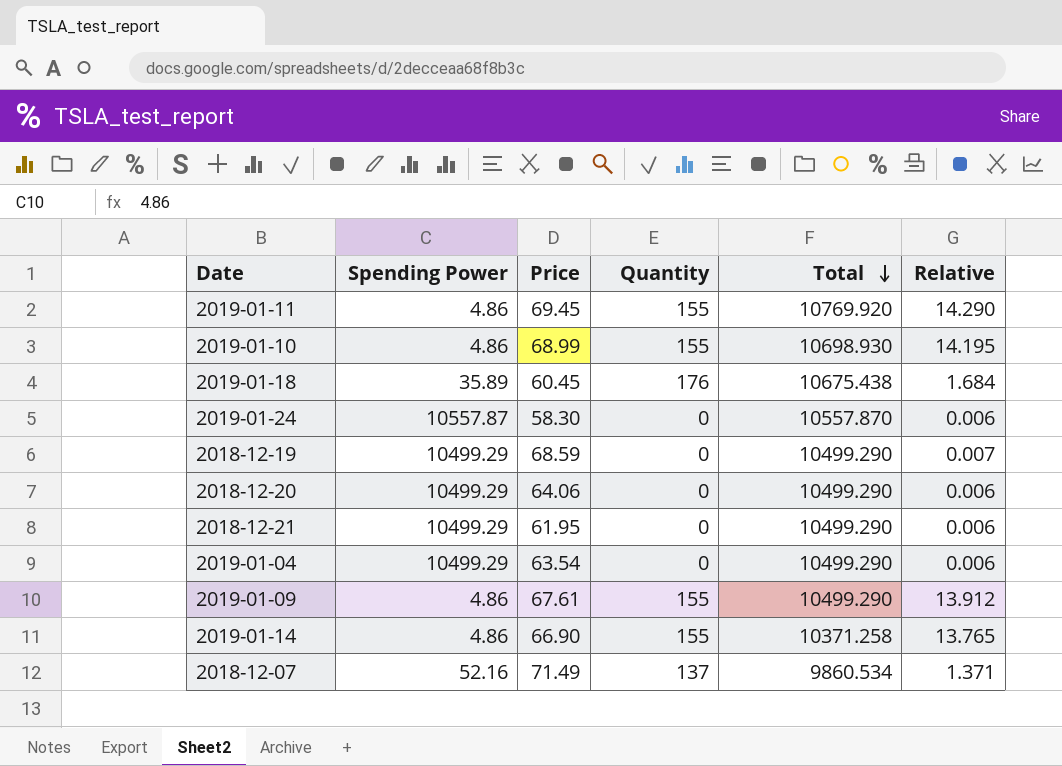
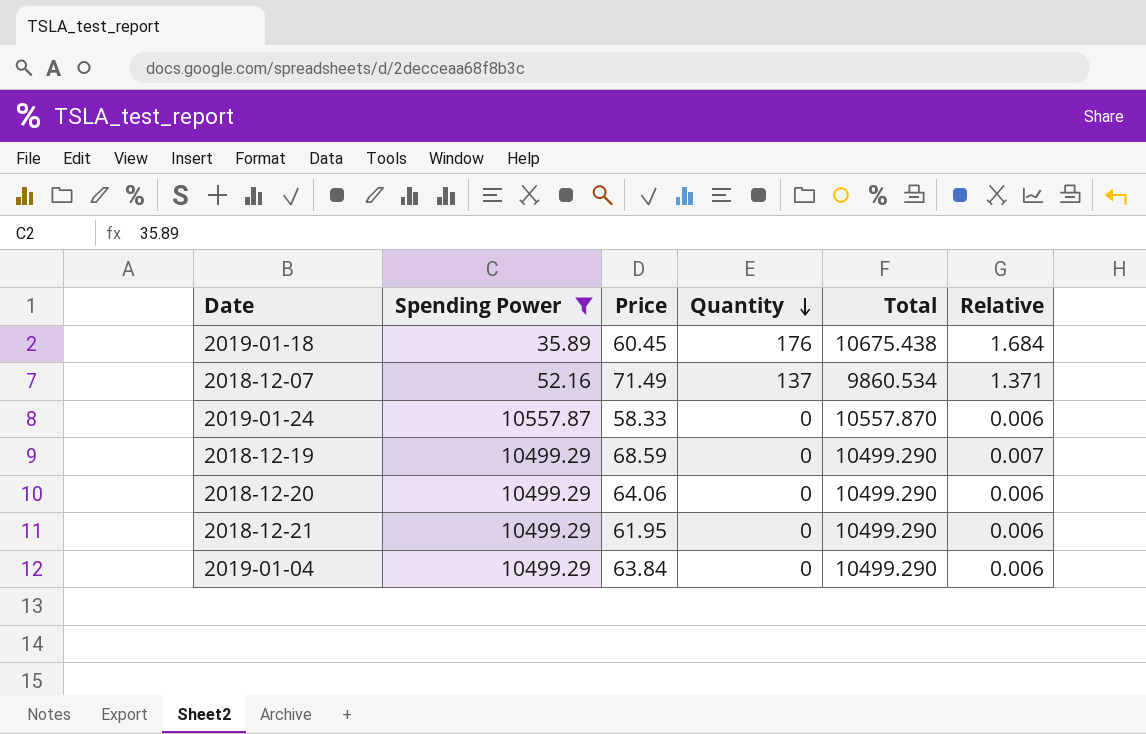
filter: none -> Spending Power != 4.86
row order: Total descending -> Quantity descending
2019-01-24 | Price: 58.30 -> 58.33
2019-01-04 | Price: 63.54 -> 63.84

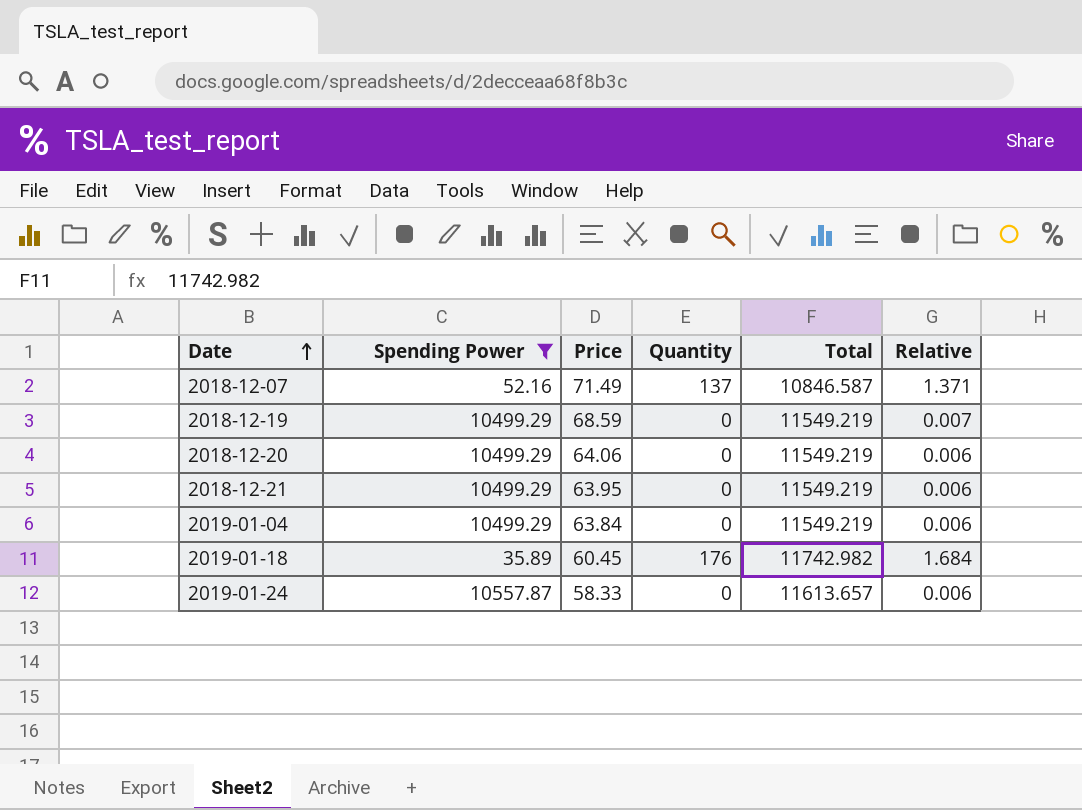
row order: Quantity descending -> Date ascending
2018-12-07 | Total: 9860.534 -> 10846.587
2018-12-19 | Total: 10499.290 -> 11549.219
2018-12-20 | Total: 10499.290 -> 11549.219
2018-12-21 | Price: 61.95 -> 63.95
2018-12-21 | Total: 10499.290 -> 11549.219
2019-01-04 | Total: 10499.290 -> 11549.219
2019-01-18 | Total: 10675.438 -> 11742.982
2019-01-24 | Total: 10557.870 -> 11613.657

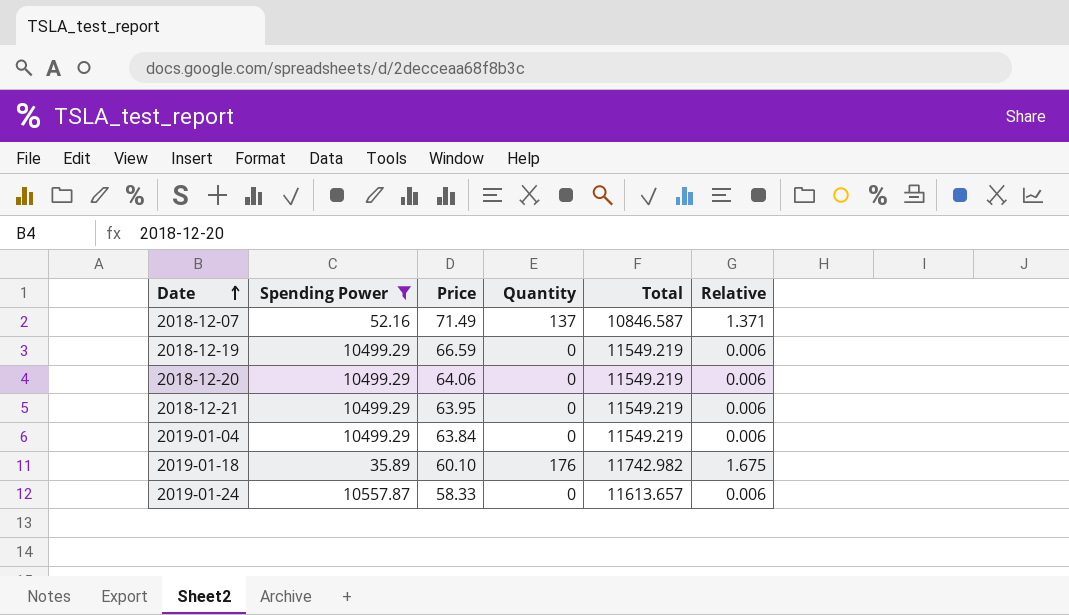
2018-12-19 | Price: 68.59 -> 66.59
2018-12-19 | Relative: 0.007 -> 0.006
2019-01-18 | Price: 60.45 -> 60.10
2019-01-18 | Relative: 1.684 -> 1.675

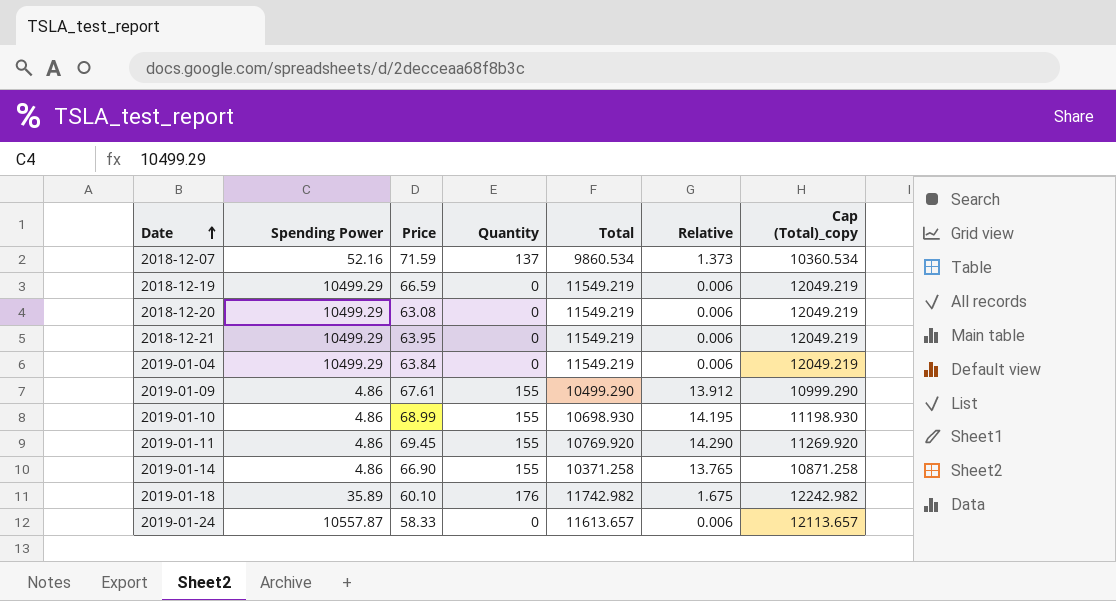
filter: Spending Power != 4.86 -> none
column Cap (Total)_copy | formula: none -> [Total] + 500
2018-12-07 | Price: 71.49 -> 71.59
2018-12-07 | Total: 10846.587 -> 9860.534
2018-12-07 | Relative: 1.371 -> 1.373
2018-12-20 | Price: 64.06 -> 63.08

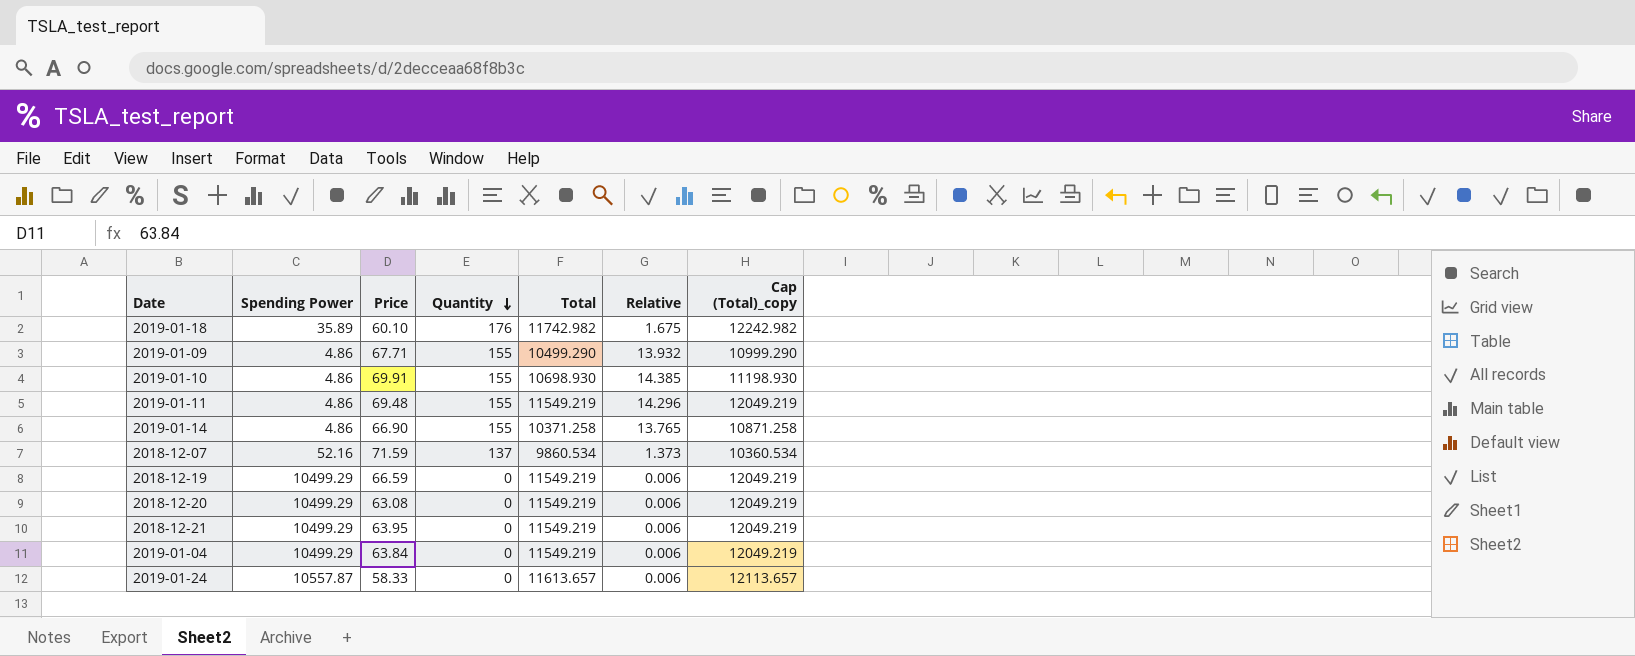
row order: Date ascending -> Quantity descending
2019-01-09 | Price: 67.61 -> 67.71
2019-01-09 | Relative: 13.912 -> 13.932
2019-01-10 | Price: 68.99 -> 69.91
2019-01-10 | Relative: 14.195 -> 14.385
2019-01-11 | Price: 69.45 -> 69.48
2019-01-11 | Total: 10769.920 -> 11549.219
2019-01-11 | Relative: 14.290 -> 14.296
2019-01-11 | Cap (Total)_copy: 11269.920 -> 12049.219

